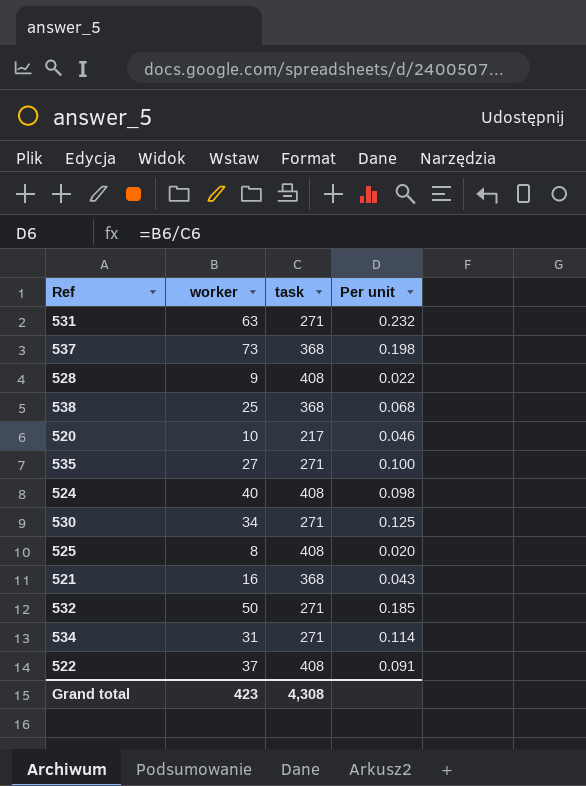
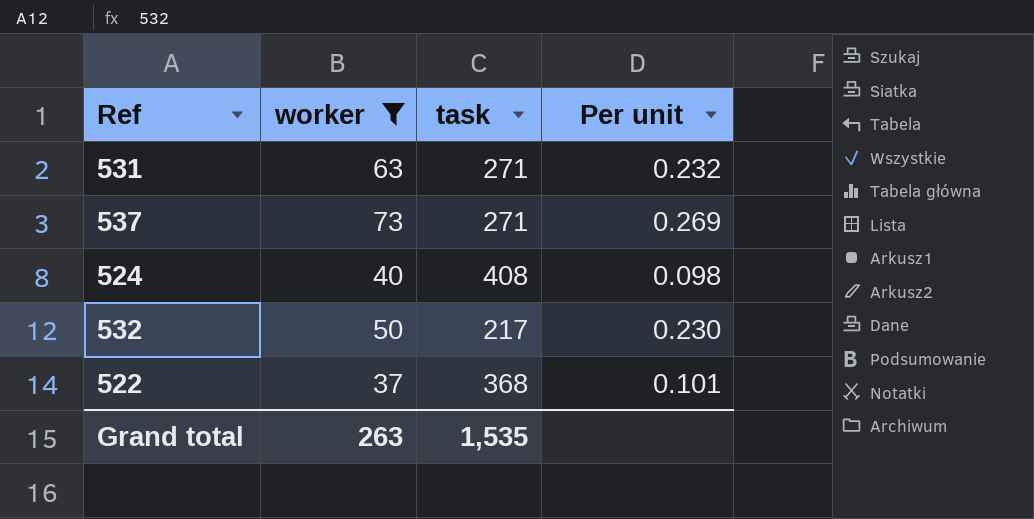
filter: none -> worker >= 37
537 | task: 368 -> 271
537 | Per unit: 0.198 -> 0.269
532 | task: 271 -> 217
532 | Per unit: 0.185 -> 0.230
522 | task: 408 -> 368
522 | Per unit: 0.091 -> 0.101
Grand total | worker: 423 -> 263
Grand total | task: 4,308 -> 1,535

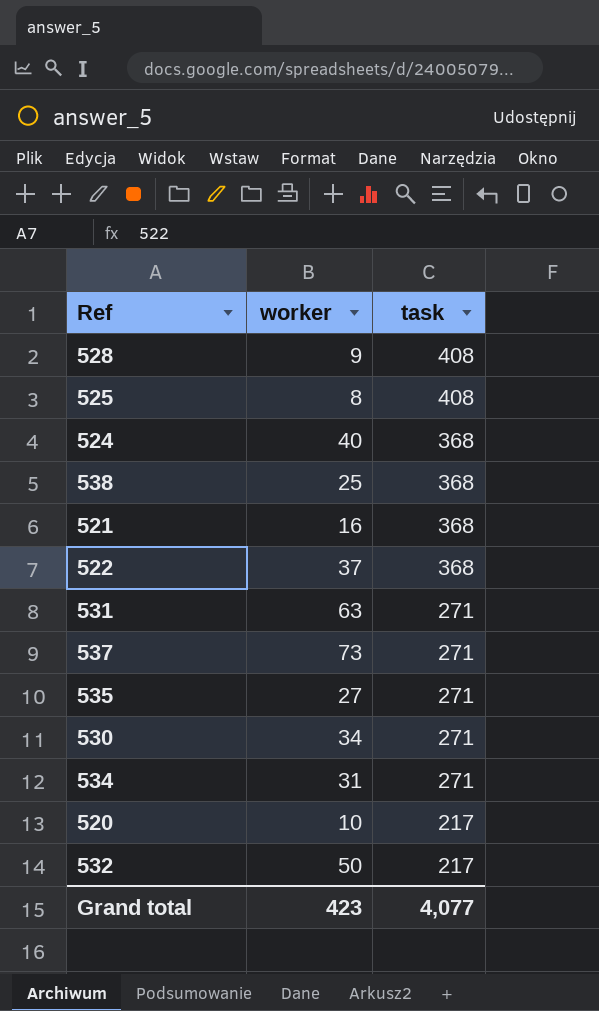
filter: worker >= 37 -> none
row order: none -> task descending
column Per unit | formula: [worker] / [task] -> none
524 | task: 408 -> 368
Grand total | worker: 263 -> 423
Grand total | task: 1,535 -> 4,077

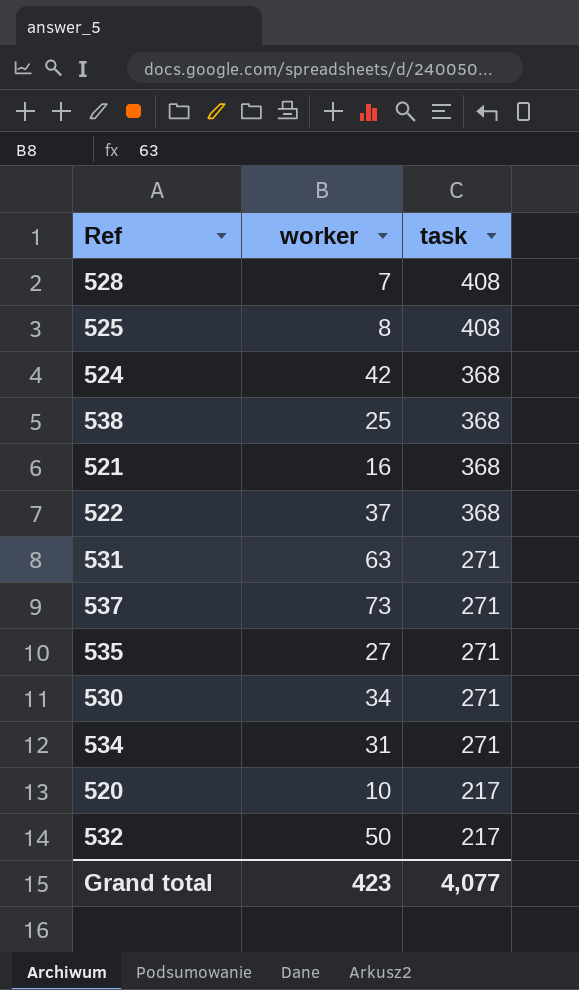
528 | worker: 9 -> 7
524 | worker: 40 -> 42

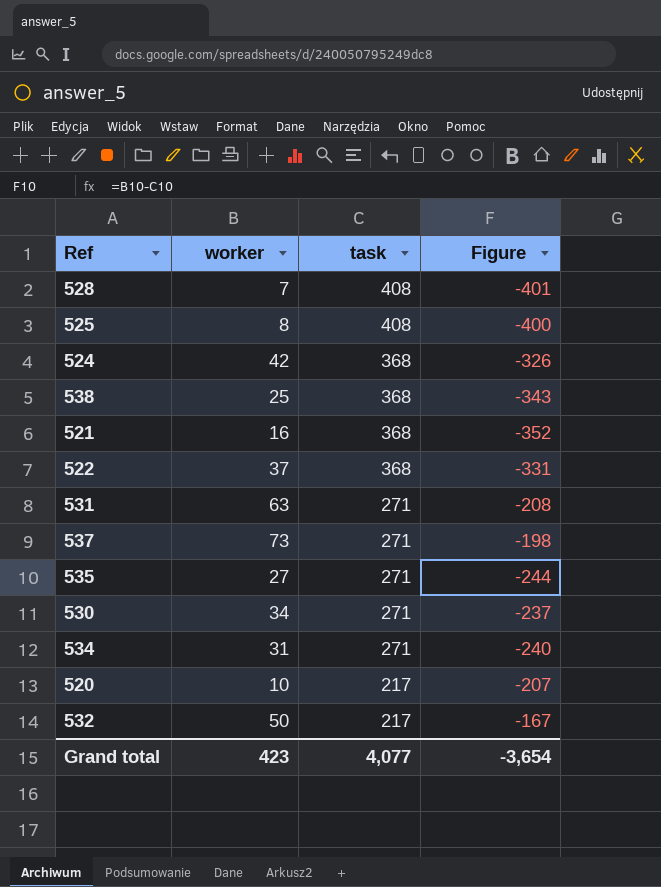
column Figure | formula: none -> [worker] - [task]

